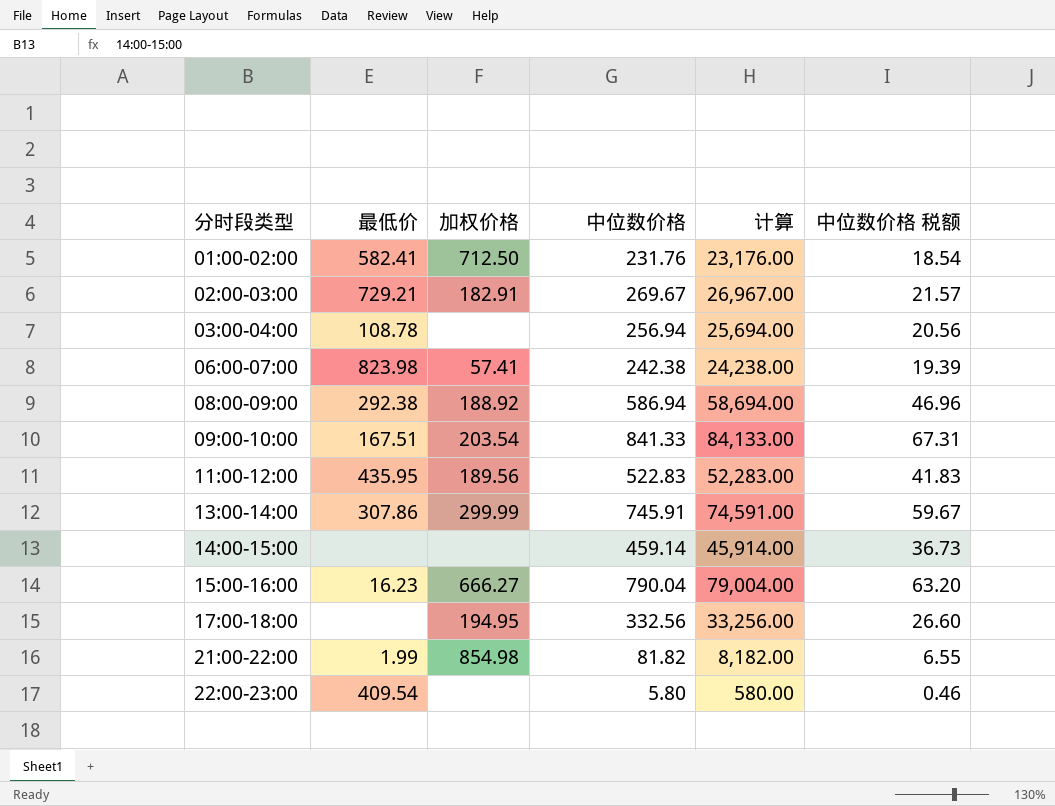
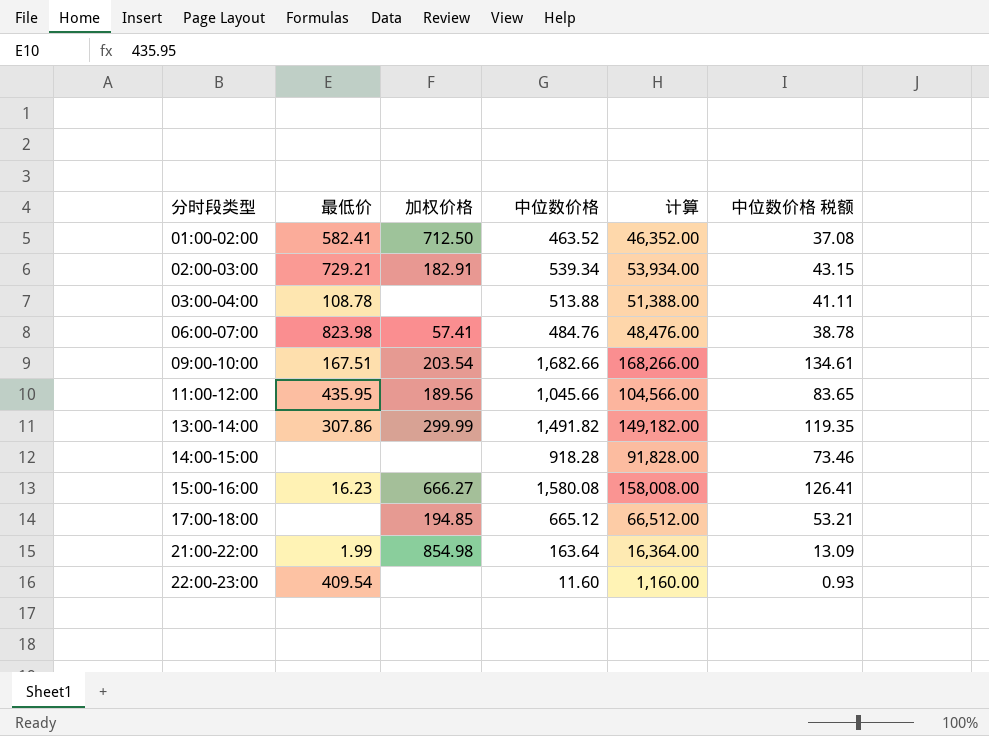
row 08:00-09:00: 292.38 | 188.92 | 586.94 | 58,694.00 | 46.96 -> none
01:00-02:00 | 中位数价格: 231.76 -> 463.52
01:00-02:00 | 计算: 23,176.00 -> 46,352.00
01:00-02:00 | 中位数价格 税额: 18.54 -> 37.08
02:00-03:00 | 中位数价格: 269.67 -> 539.34
02:00-03:00 | 计算: 26,967.00 -> 53,934.00
02:00-03:00 | 中位数价格 税额: 21.57 -> 43.15
03:00-04:00 | 中位数价格: 256.94 -> 513.88
03:00-04:00 | 计算: 25,694.00 -> 51,388.00
03:00-04:00 | 中位数价格 税额: 20.56 -> 41.11
06:00-07:00 | 中位数价格: 242.38 -> 484.76
06:00-07:00 | 计算: 24,238.00 -> 48,476.00
06:00-07:00 | 中位数价格 税额: 19.39 -> 38.78
09:00-10:00 | 中位数价格: 841.33 -> 1,682.66
09:00-10:00 | 计算: 84,133.00 -> 168,266.00
09:00-10:00 | 中位数价格 税额: 67.31 -> 134.61
11:00-12:00 | 中位数价格: 522.83 -> 1,045.66
11:00-12:00 | 计算: 52,283.00 -> 104,566.00
11:00-12:00 | 中位数价格 税额: 41.83 -> 83.65
13:00-14:00 | 中位数价格: 745.91 -> 1,491.82
13:00-14:00 | 计算: 74,591.00 -> 149,182.00
13:00-14:00 | 中位数价格 税额: 59.67 -> 119.35
14:00-15:00 | 中位数价格: 459.14 -> 918.28
14:00-15:00 | 计算: 45,914.00 -> 91,828.00
14:00-15:00 | 中位数价格 税额: 36.73 -> 73.46
15:00-16:00 | 中位数价格: 790.04 -> 1,580.08
15:00-16:00 | 计算: 79,004.00 -> 158,008.00
15:00-16:00 | 中位数价格 税额: 63.20 -> 126.41
17:00-18:00 | 加权价格: 194.95 -> 194.85
17:00-18:00 | 中位数价格: 332.56 -> 665.12
17:00-18:00 | 计算: 33,256.00 -> 66,512.00
17:00-18:00 | 中位数价格 税额: 26.60 -> 53.21
21:00-22:00 | 中位数价格: 81.82 -> 163.64
21:00-22:00 | 计算: 8,182.00 -> 16,364.00
21:00-22:00 | 中位数价格 税额: 6.55 -> 13.09
22:00-23:00 | 中位数价格: 5.80 -> 11.60
22:00-23:00 | 计算: 580.00 -> 1,160.00
22:00-23:00 | 中位数价格 税额: 0.46 -> 0.93

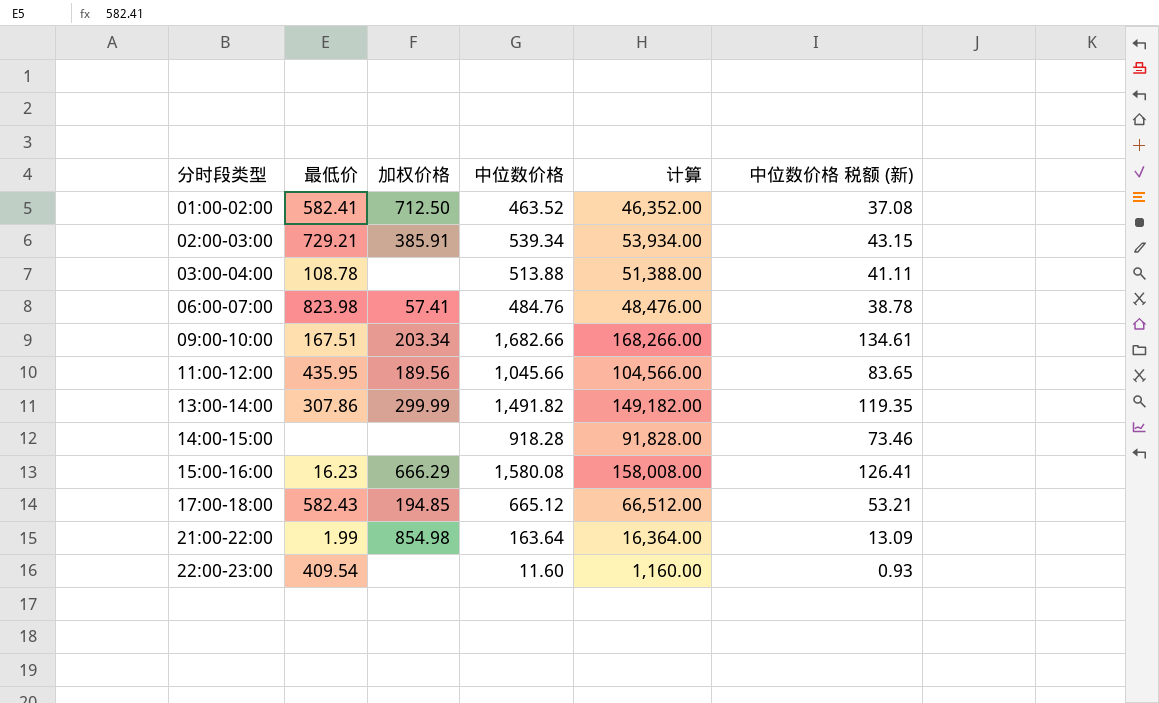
column name: 中位数价格 税额 -> 中位数价格 税额 (新)
02:00-03:00 | 加权价格: 182.91 -> 385.91
09:00-10:00 | 加权价格: 203.54 -> 203.34
15:00-16:00 | 加权价格: 666.27 -> 666.29
17:00-18:00 | 最低价: none -> 582.43

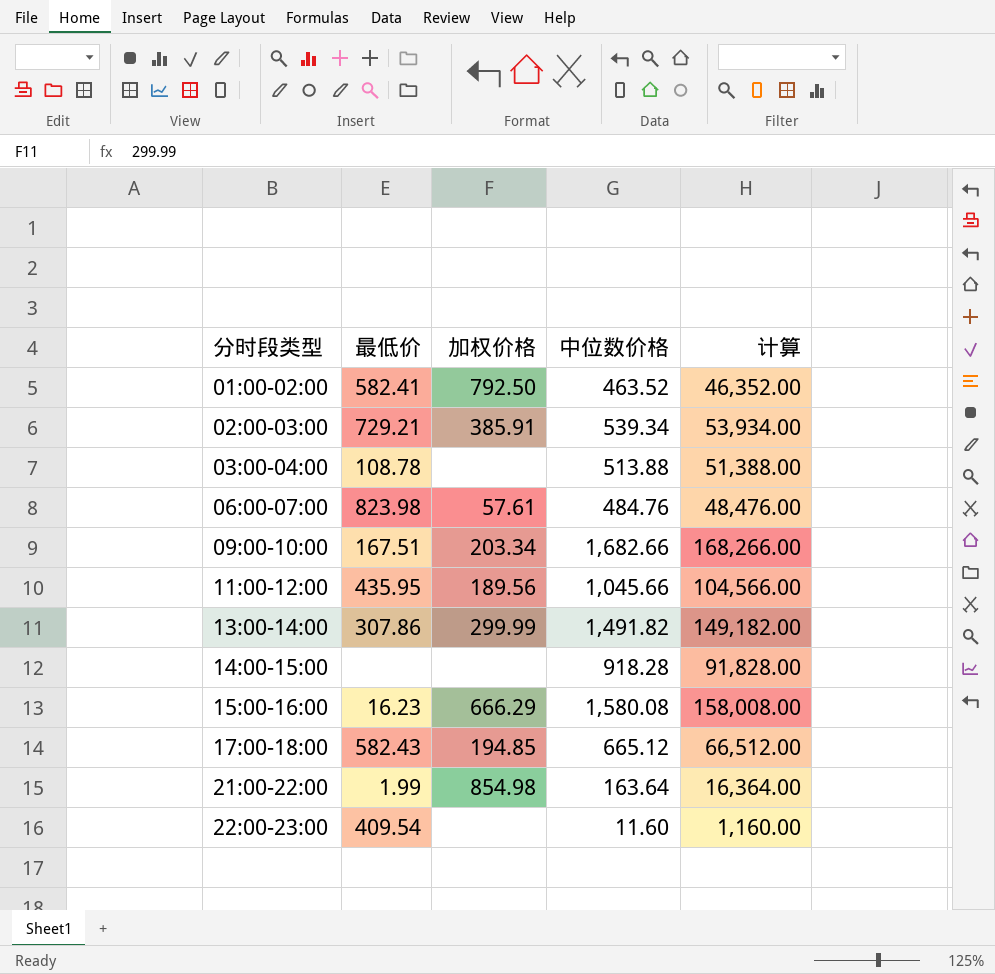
column 中位数价格 税额 (新) | formula: [中位数价格] * 0.08 -> none
01:00-02:00 | 加权价格: 712.50 -> 792.50
06:00-07:00 | 加权价格: 57.41 -> 57.61

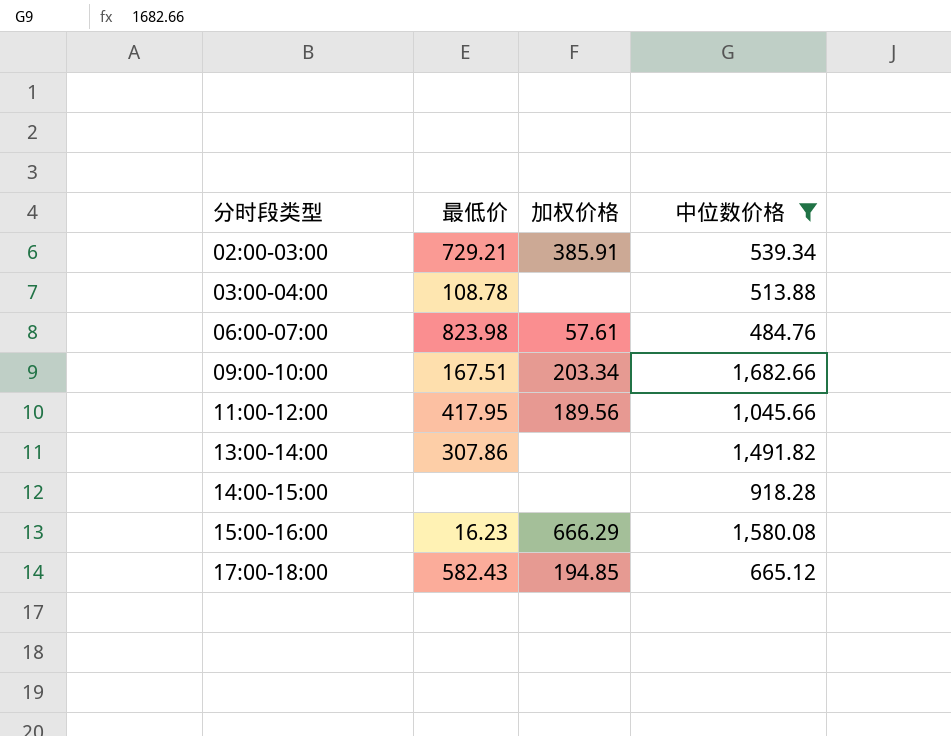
filter: none -> 中位数价格 >= 484.76
column 计算 | formula: [中位数价格] * 100 -> none
11:00-12:00 | 最低价: 435.95 -> 417.95
13:00-14:00 | 加权价格: 299.99 -> none

